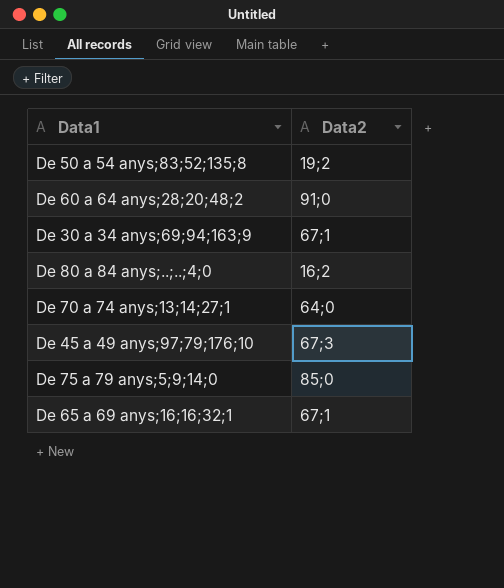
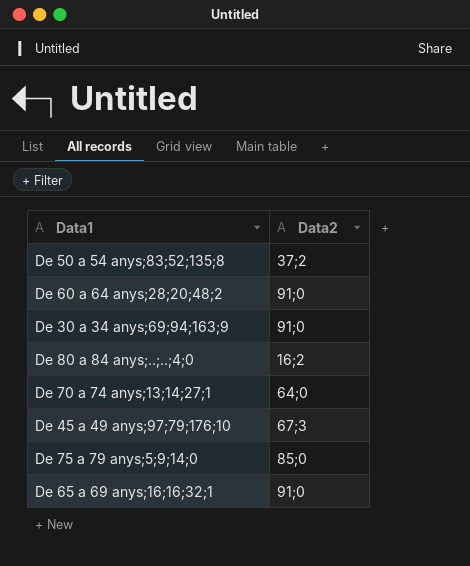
De 50 a 54 anys;83;52;135;8 | Data2: 19;2 -> 37;2
De 30 a 34 anys;69;94;163;9 | Data2: 67;1 -> 91;0
De 65 a 69 anys;16;16;32;1 | Data2: 67;1 -> 91;0

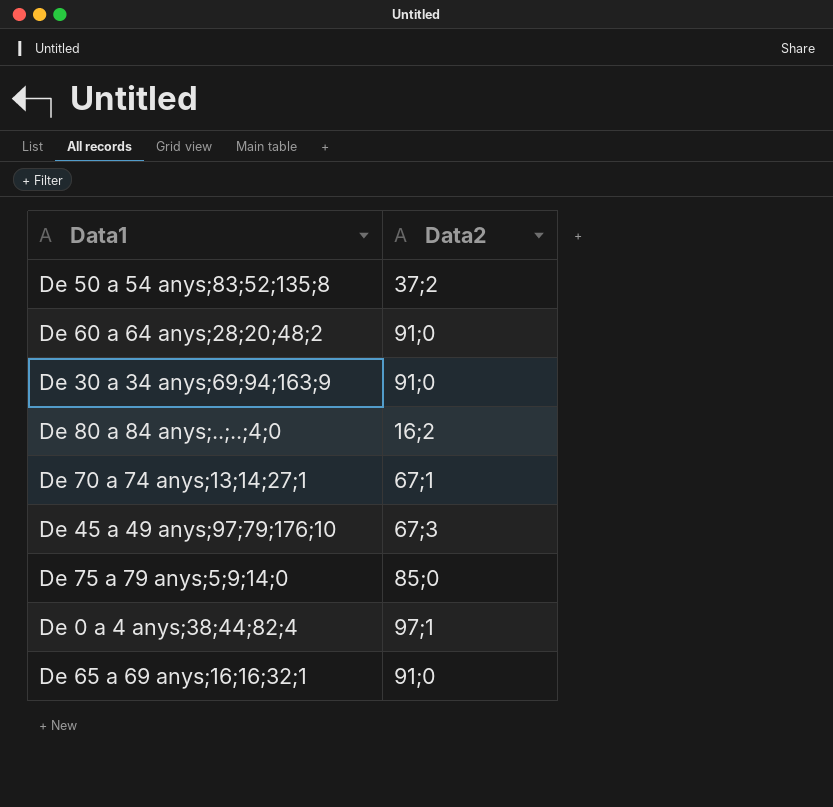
De 70 a 74 anys;13;14;27;1 | Data2: 64;0 -> 67;1
row De 0 a 4 anys;38;44;82;4: none -> 97;1

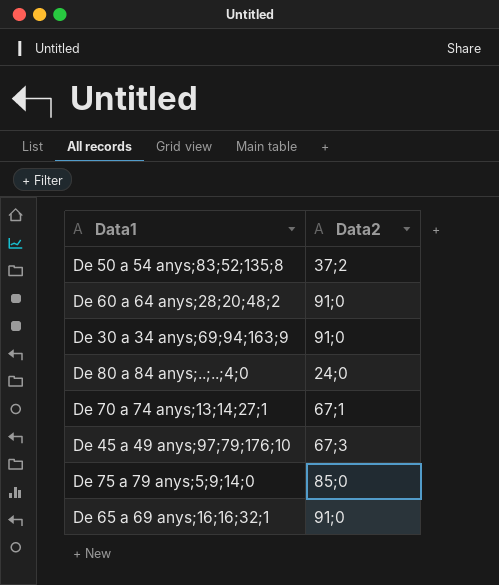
row De 0 a 4 anys;38;44;82;4: 97;1 -> none
De 80 a 84 anys;..;..;4;0 | Data2: 16;2 -> 24;0

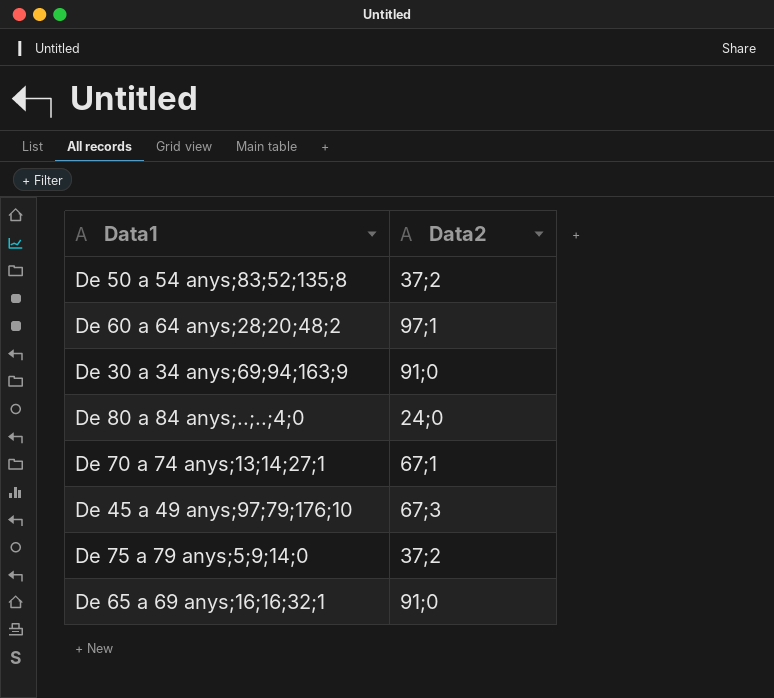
De 60 a 64 anys;28;20;48;2 | Data2: 91;0 -> 97;1
De 75 a 79 anys;5;9;14;0 | Data2: 85;0 -> 37;2

